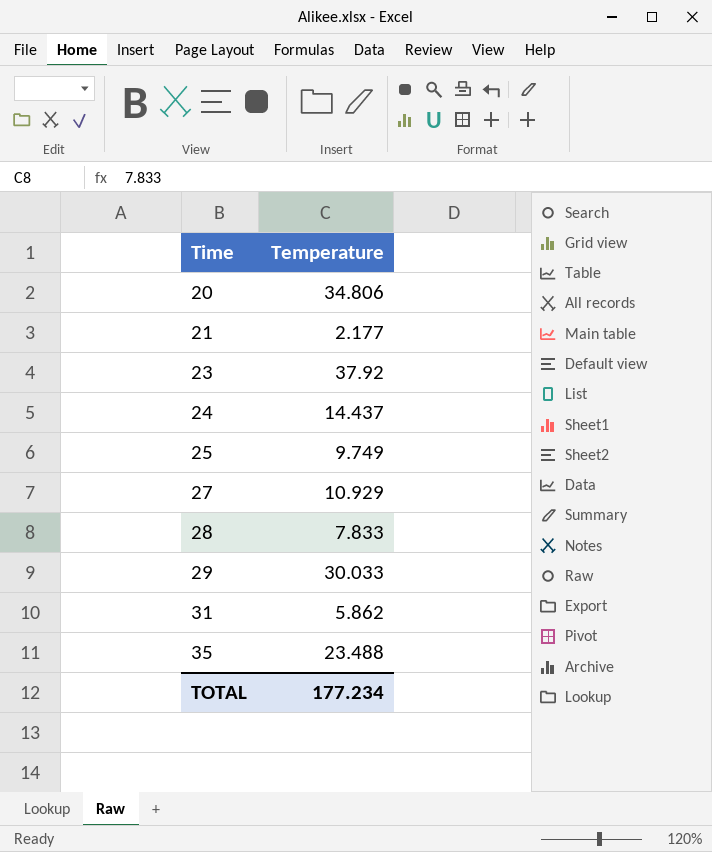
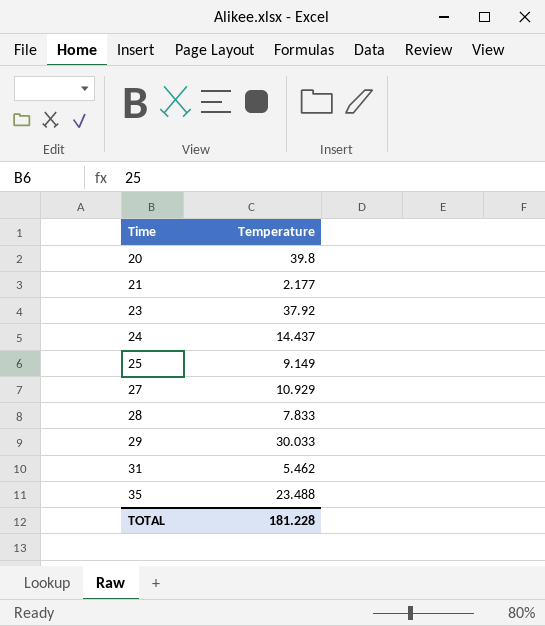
20 | Temperature: 34.806 -> 39.8
25 | Temperature: 9.749 -> 9.149
31 | Temperature: 5.862 -> 5.462
TOTAL | Temperature: 177.234 -> 181.228

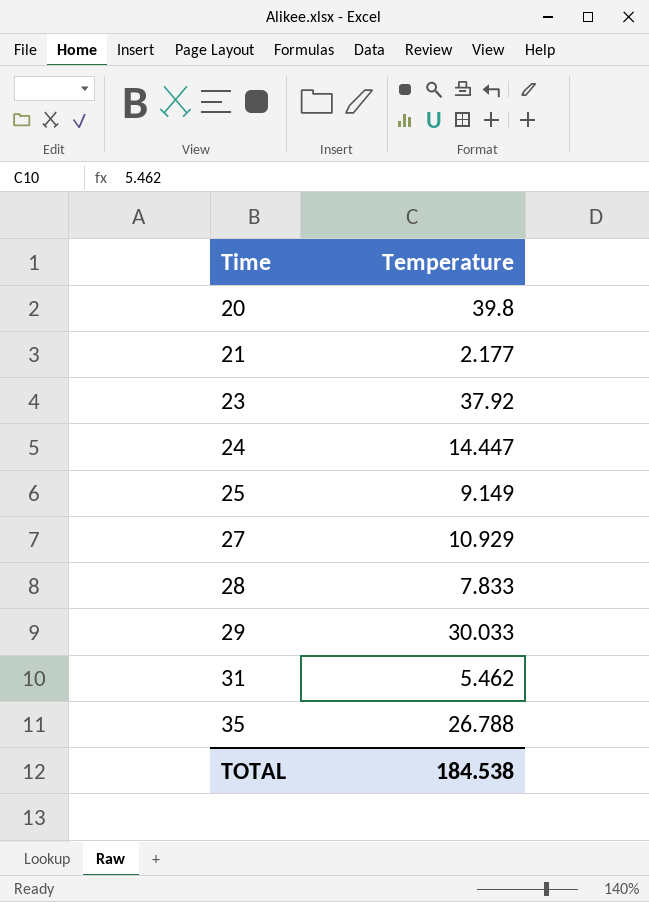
24 | Temperature: 14.437 -> 14.447
35 | Temperature: 23.488 -> 26.788
TOTAL | Temperature: 181.228 -> 184.538

